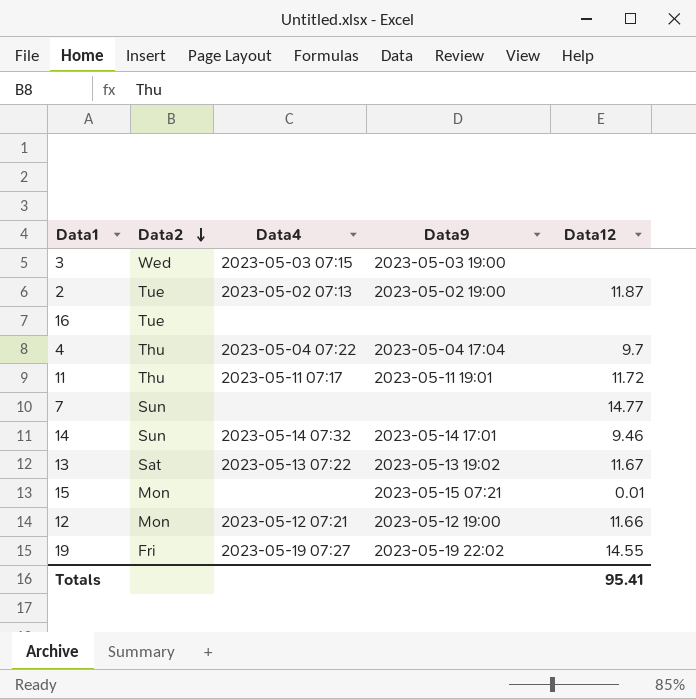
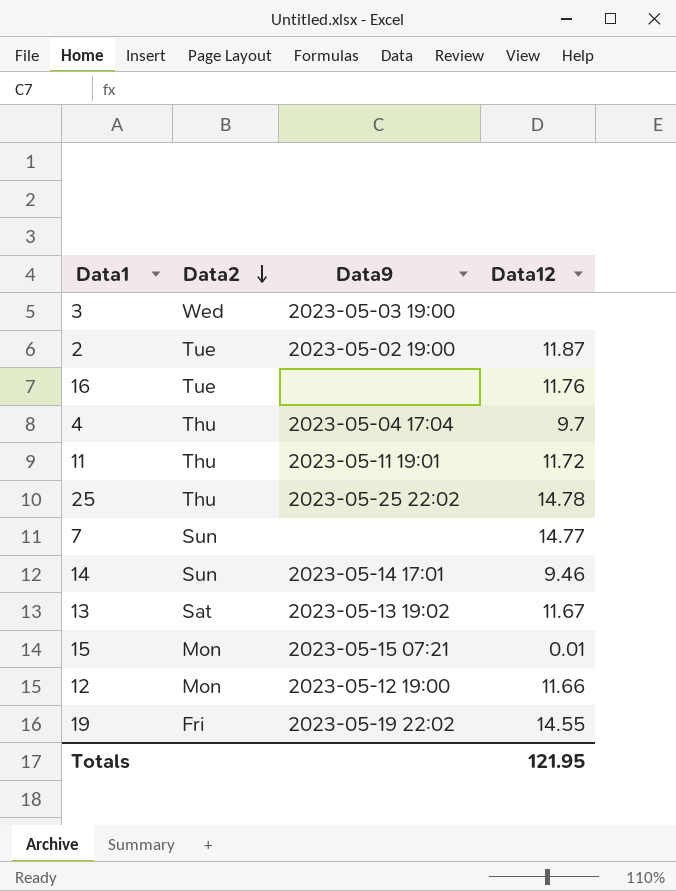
column Data4 | position: 3 -> none
16 | Data12: none -> 11.76
row 25: none -> Thu | 2023-05-25 22:02 | 14.78
Totals | Data12: 95.41 -> 121.95

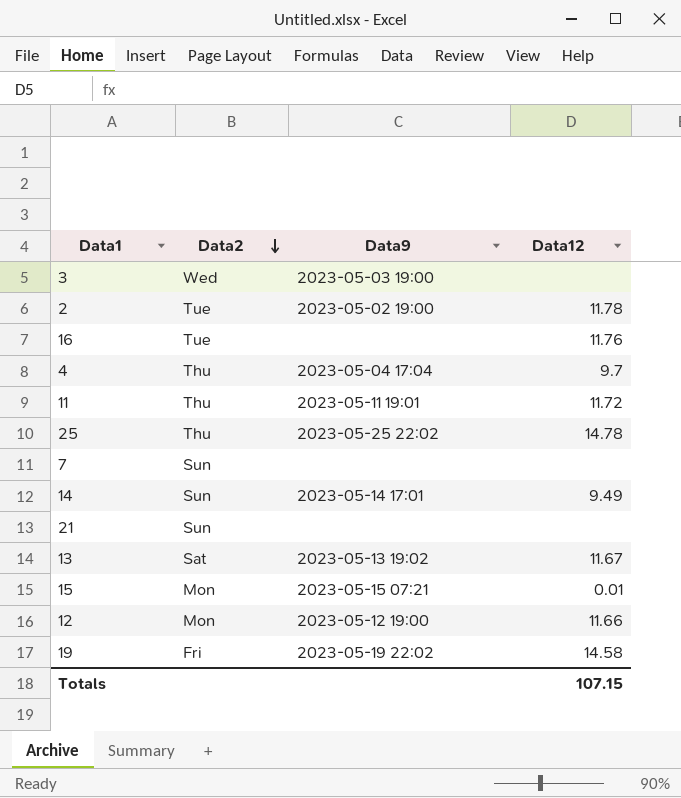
2 | Data12: 11.87 -> 11.78
7 | Data12: 14.77 -> none
14 | Data12: 9.46 -> 9.49
row 21: none -> Sun | none | none
19 | Data12: 14.55 -> 14.58
Totals | Data12: 121.95 -> 107.15

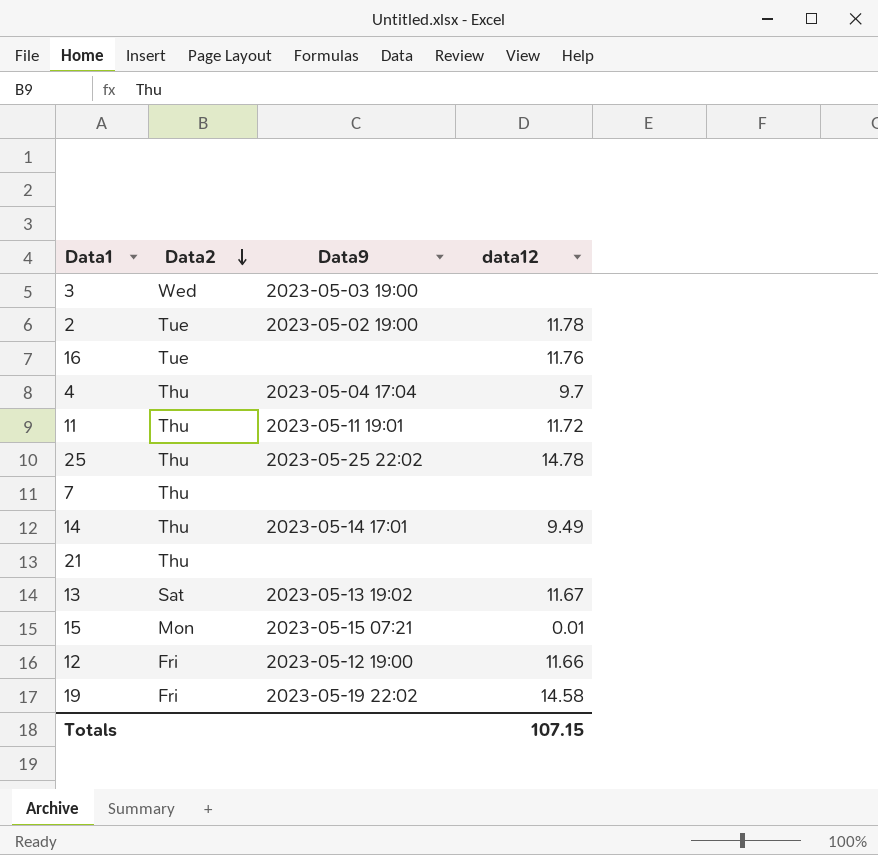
column name: Data12 -> data12
7 | Data2: Sun -> Thu
14 | Data2: Sun -> Thu
21 | Data2: Sun -> Thu
12 | Data2: Mon -> Fri

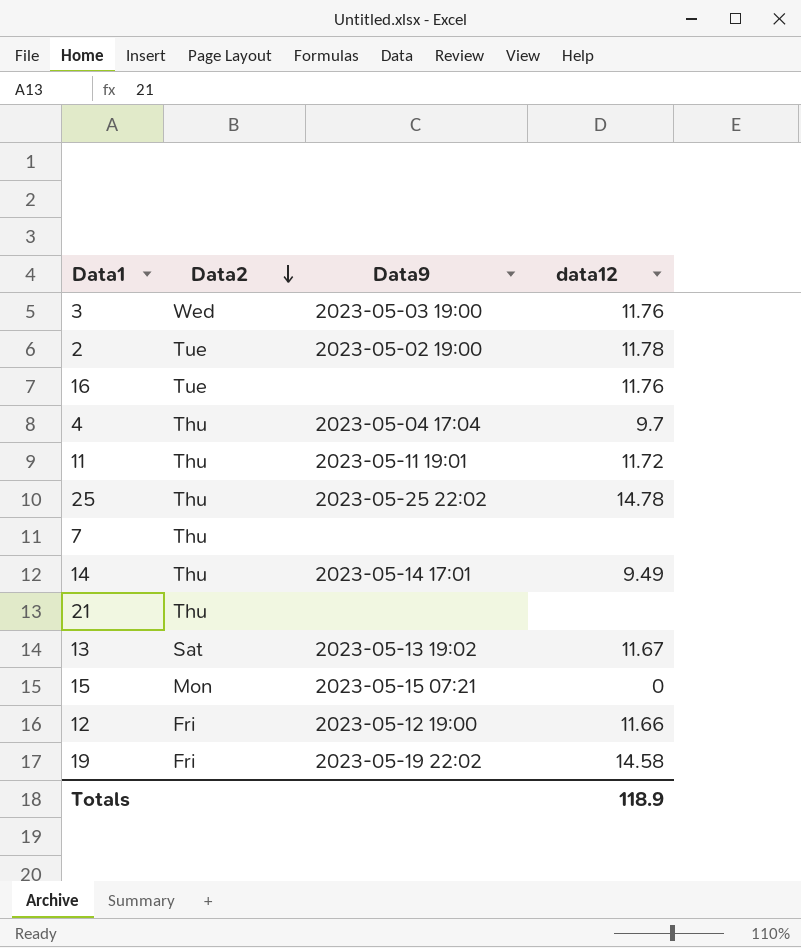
3 | data12: none -> 11.76
15 | data12: 0.01 -> 0
Totals | data12: 107.15 -> 118.9

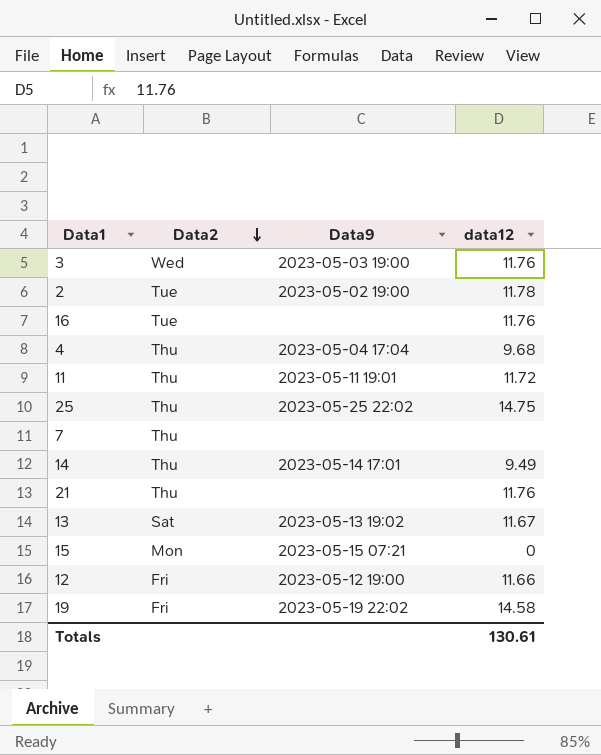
4 | data12: 9.7 -> 9.68
25 | data12: 14.78 -> 14.75
21 | data12: none -> 11.76
Totals | data12: 118.9 -> 130.61

